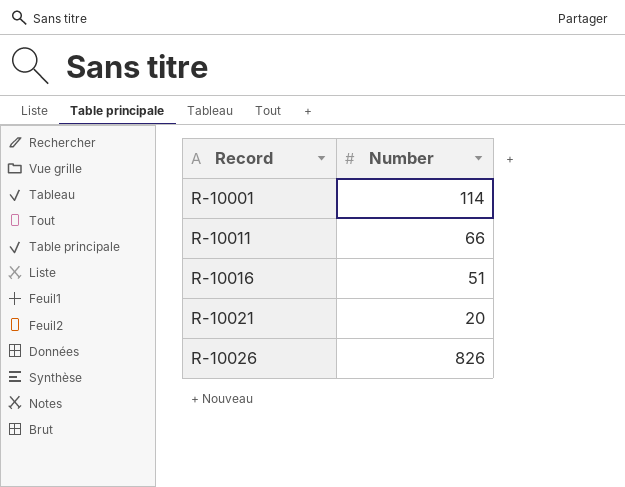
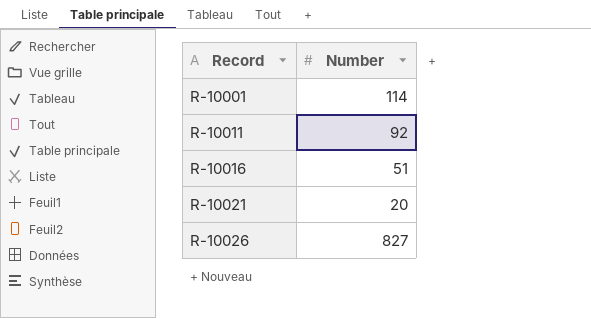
R-10011 | Number: 66 -> 92
R-10026 | Number: 826 -> 827

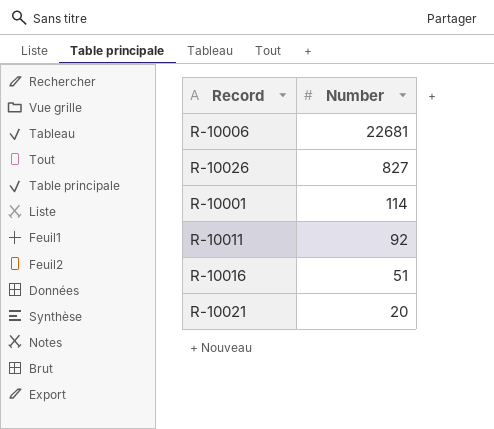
row order: Record ascending -> Number descending
row R-10006: none -> 22681

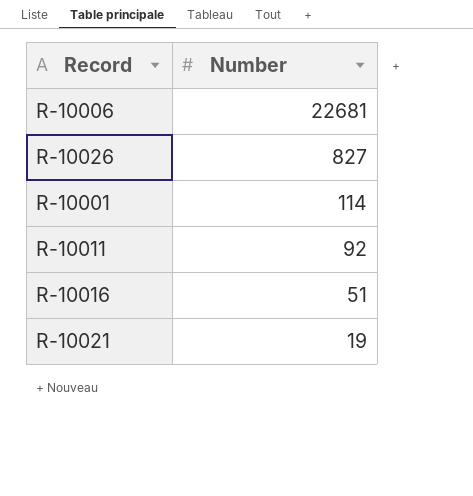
R-10021 | Number: 20 -> 19

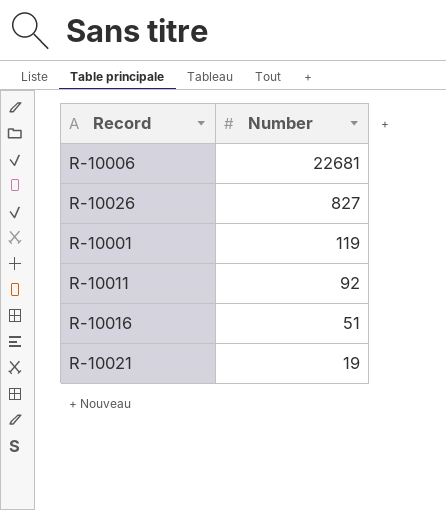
R-10001 | Number: 114 -> 119

